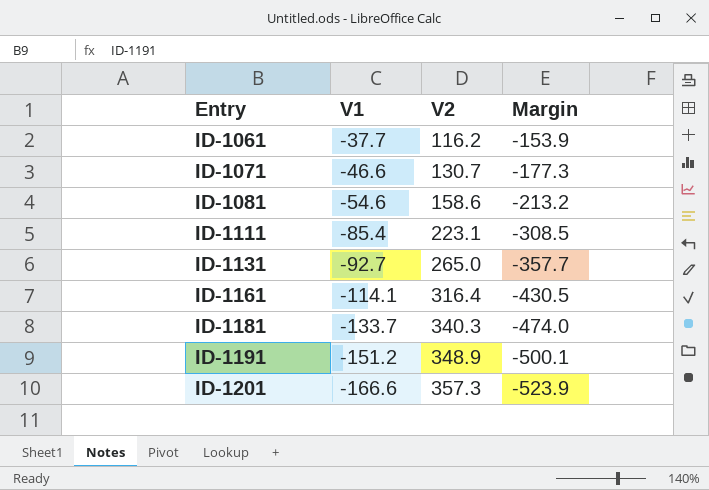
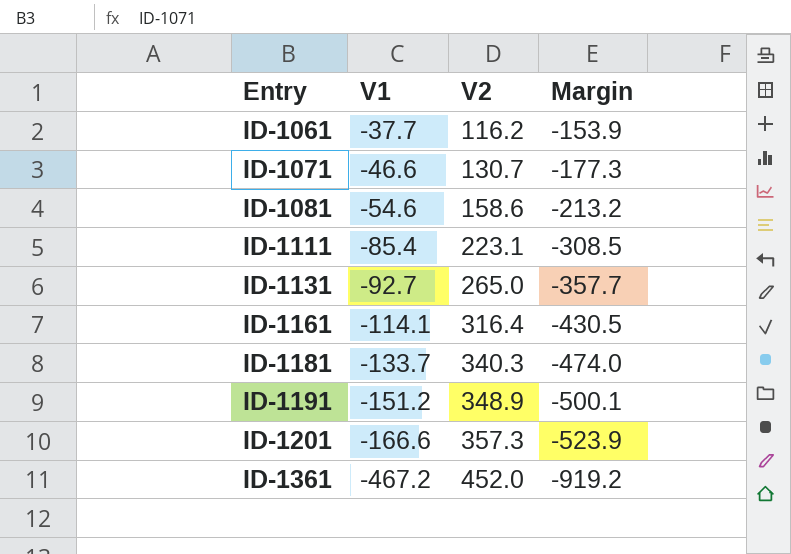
row ID-1361: none -> -467.2 | 452.0 | -919.2

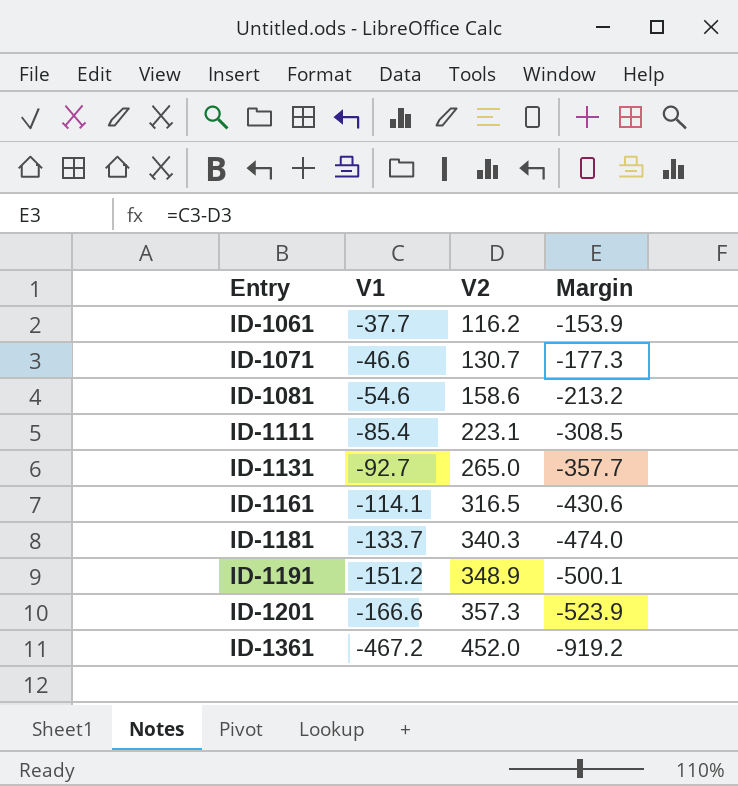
ID-1161 | V2: 316.4 -> 316.5
ID-1161 | Margin: -430.5 -> -430.6

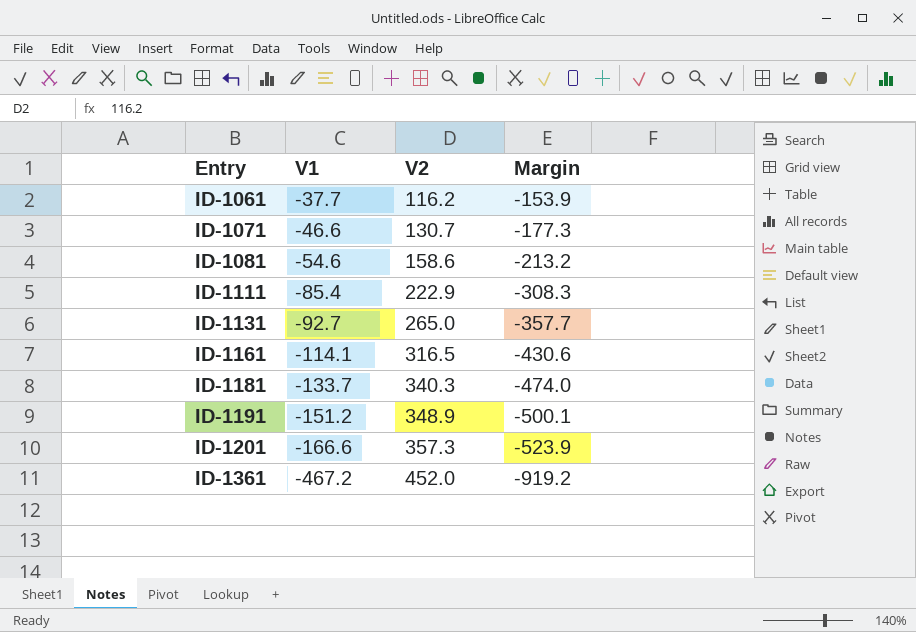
ID-1111 | V2: 223.1 -> 222.9
ID-1111 | Margin: -308.5 -> -308.3

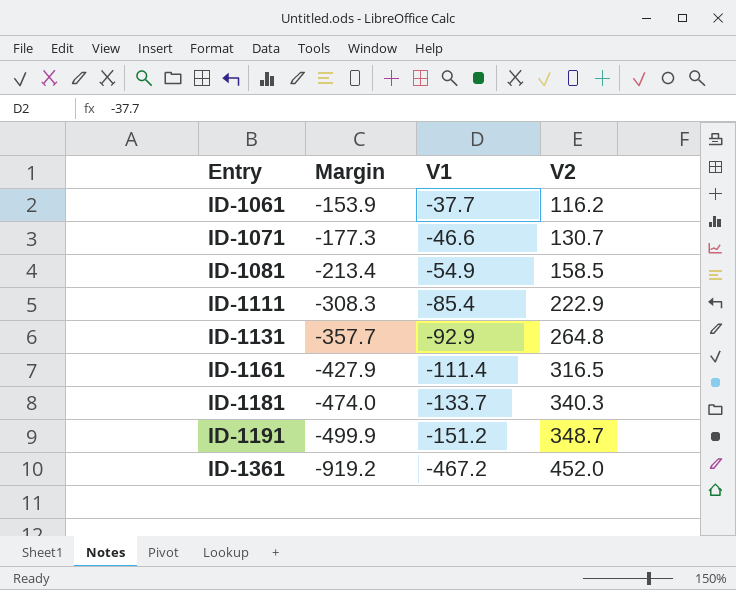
column Margin | position: 4 -> 2
row ID-1201: -166.6 | 357.3 | -523.9 -> none
ID-1081 | Margin: -213.2 -> -213.4
ID-1081 | V1: -54.6 -> -54.9
ID-1081 | V2: 158.6 -> 158.5
ID-1131 | V1: -92.7 -> -92.9
ID-1131 | V2: 265.0 -> 264.8
ID-1161 | Margin: -430.6 -> -427.9
ID-1161 | V1: -114.1 -> -111.4
ID-1191 | Margin: -500.1 -> -499.9
ID-1191 | V2: 348.9 -> 348.7

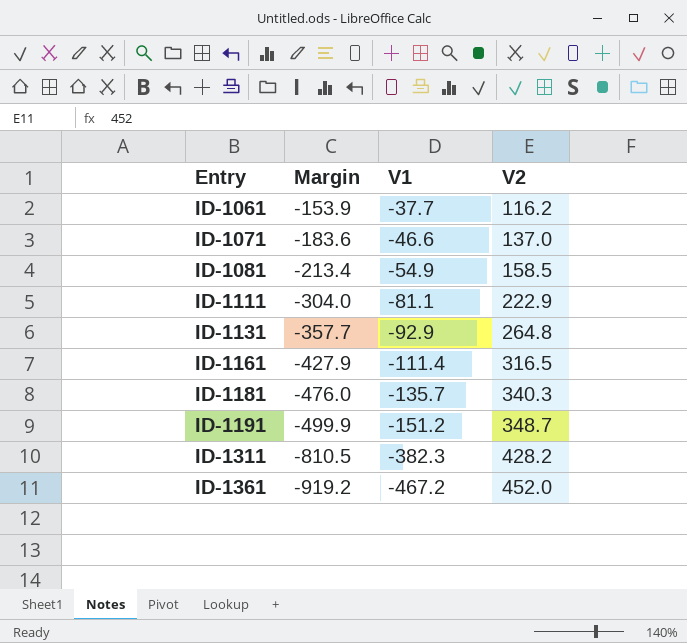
ID-1071 | Margin: -177.3 -> -183.6
ID-1071 | V2: 130.7 -> 137.0
ID-1111 | Margin: -308.3 -> -304.0
ID-1111 | V1: -85.4 -> -81.1
ID-1181 | Margin: -474.0 -> -476.0
ID-1181 | V1: -133.7 -> -135.7
row ID-1311: none -> -810.5 | -382.3 | 428.2

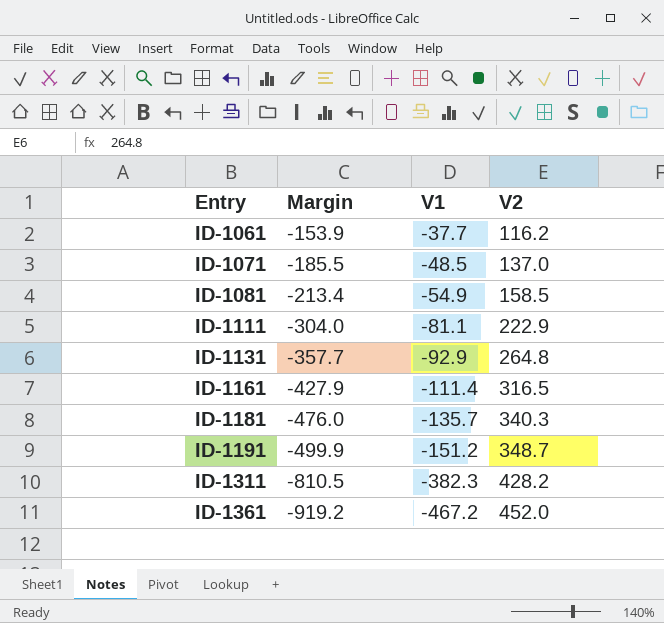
ID-1071 | Margin: -183.6 -> -185.5
ID-1071 | V1: -46.6 -> -48.5

